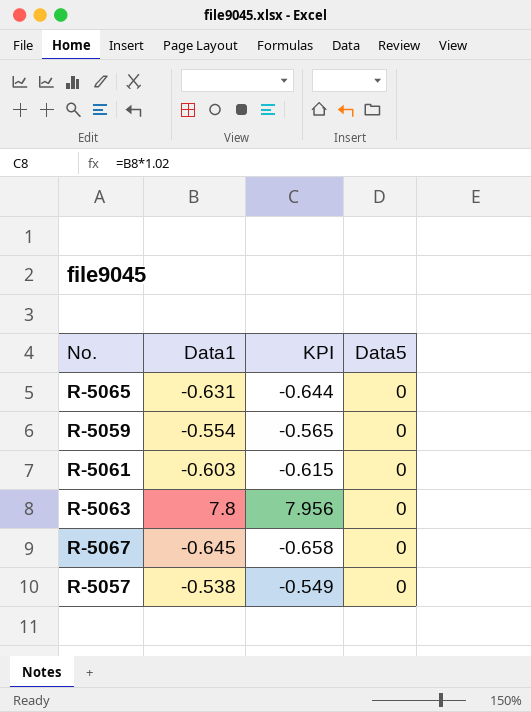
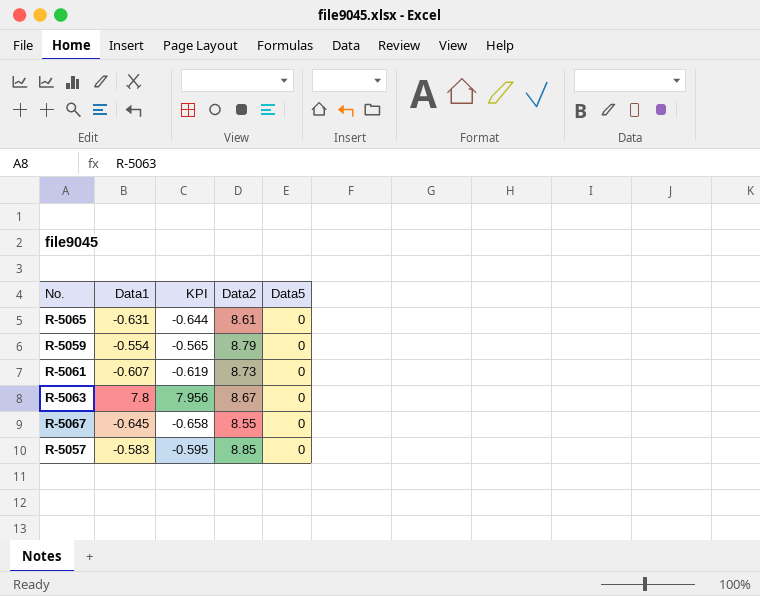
column Data2 | position: none -> 4
R-5061 | Data1: -0.603 -> -0.607
R-5061 | KPI: -0.615 -> -0.619
R-5057 | Data1: -0.538 -> -0.583
R-5057 | KPI: -0.549 -> -0.595

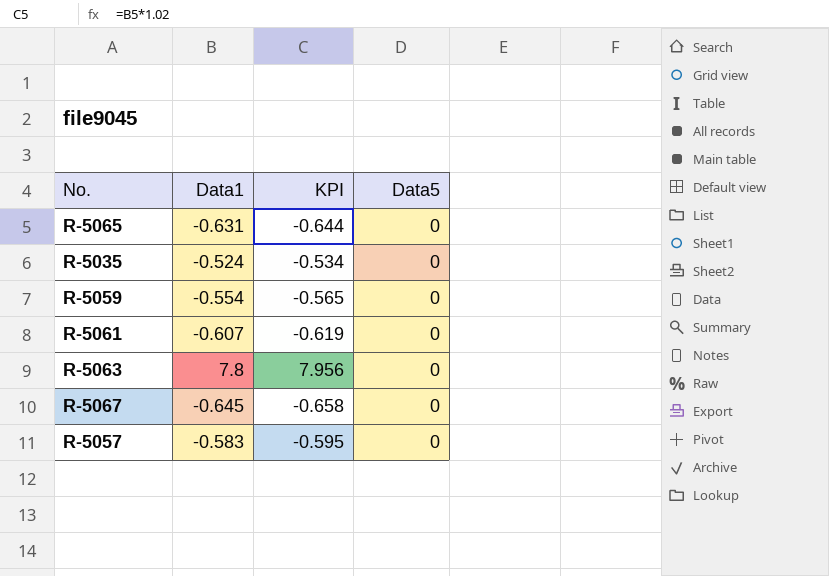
column Data2 | position: 4 -> none
row R-5035: none -> -0.524 | -0.534 | 0

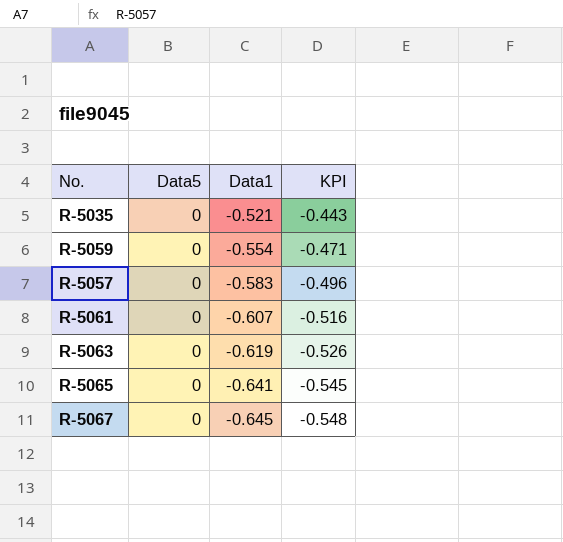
row order: none -> Data1 descending
column Data5 | position: 4 -> 2
column KPI | formula: [Data1] * 1.02 -> [Data1] * 0.85
R-5035 | Data1: -0.524 -> -0.521
R-5063 | Data1: 7.8 -> -0.619
R-5065 | Data1: -0.631 -> -0.641

